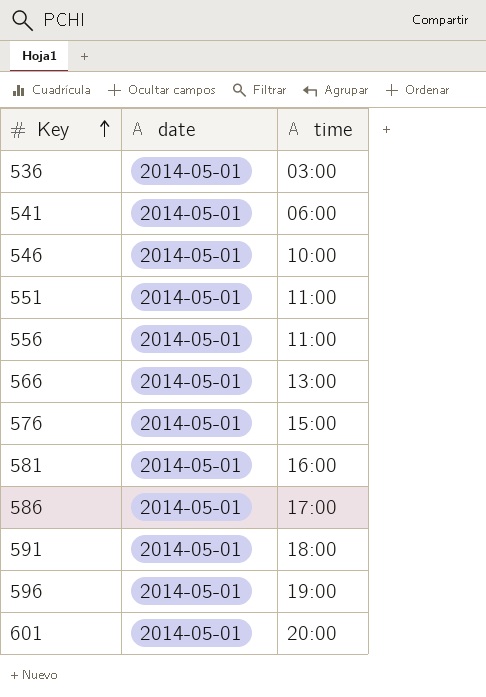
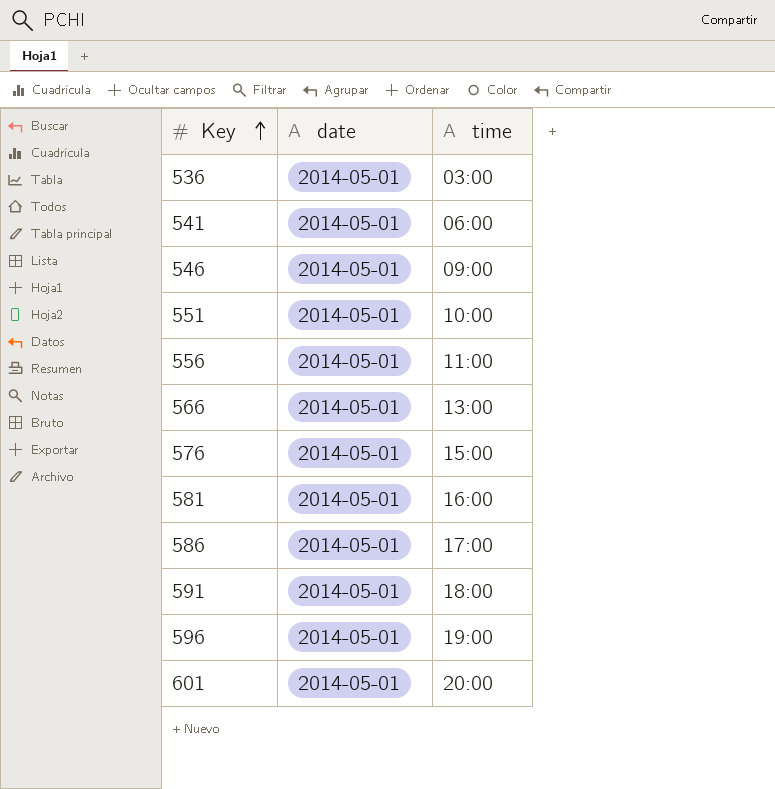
546 | time: 10:00 -> 09:00
551 | time: 11:00 -> 10:00

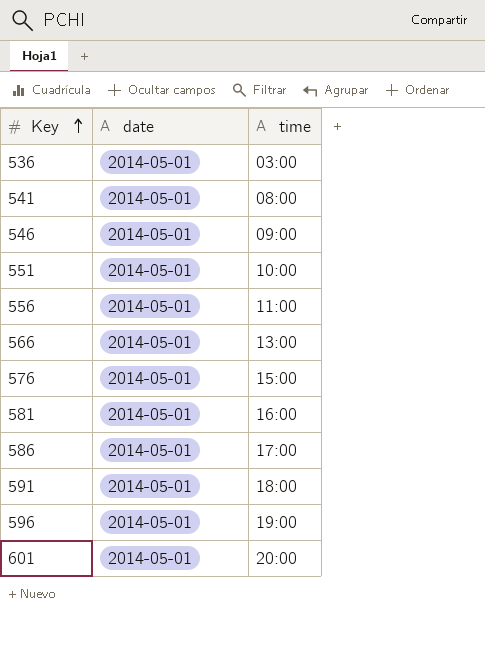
541 | time: 06:00 -> 08:00

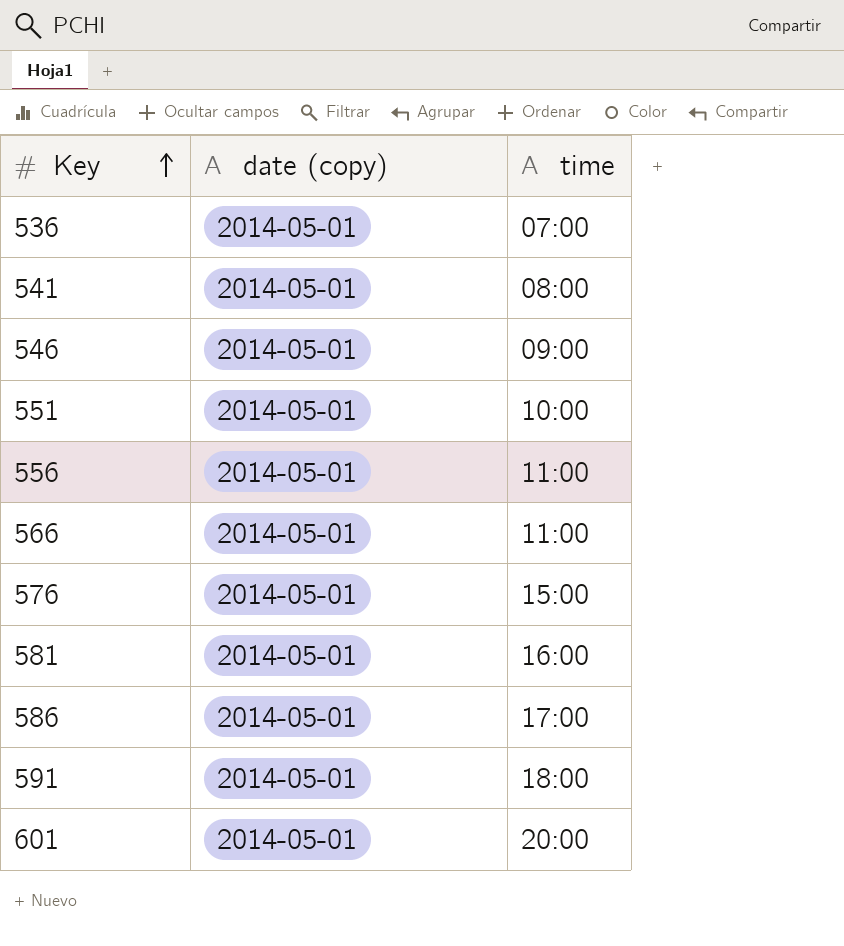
column name: date -> date (copy)
row 596: 2014-05-01 | 19:00 -> none
536 | time: 03:00 -> 07:00
566 | time: 13:00 -> 11:00

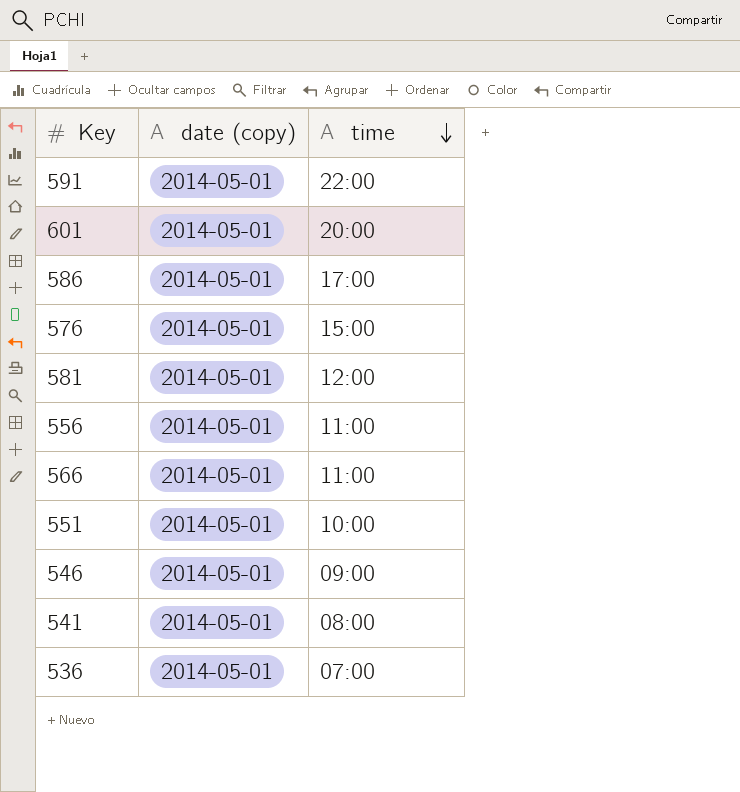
row order: Key ascending -> time descending
591 | time: 18:00 -> 22:00
581 | time: 16:00 -> 12:00

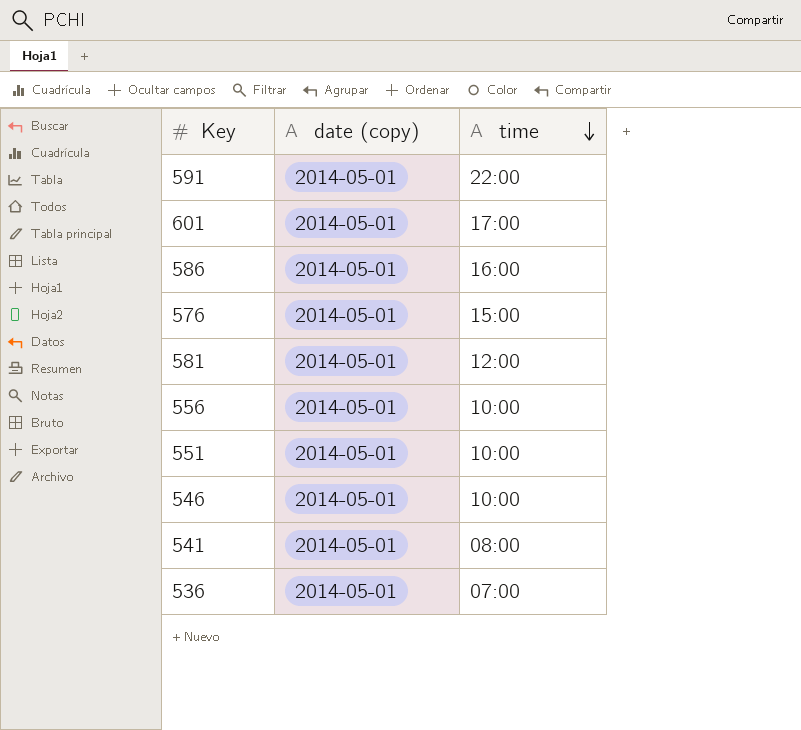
row 566: 2014-05-01 | 11:00 -> none
601 | time: 20:00 -> 17:00
586 | time: 17:00 -> 16:00
556 | time: 11:00 -> 10:00
546 | time: 09:00 -> 10:00

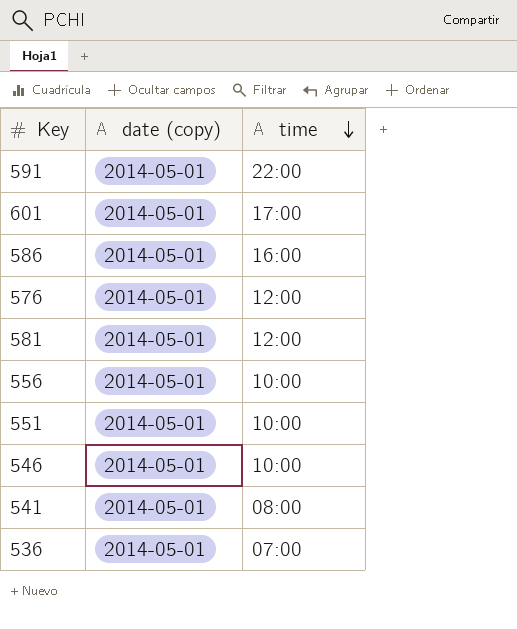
576 | time: 15:00 -> 12:00

